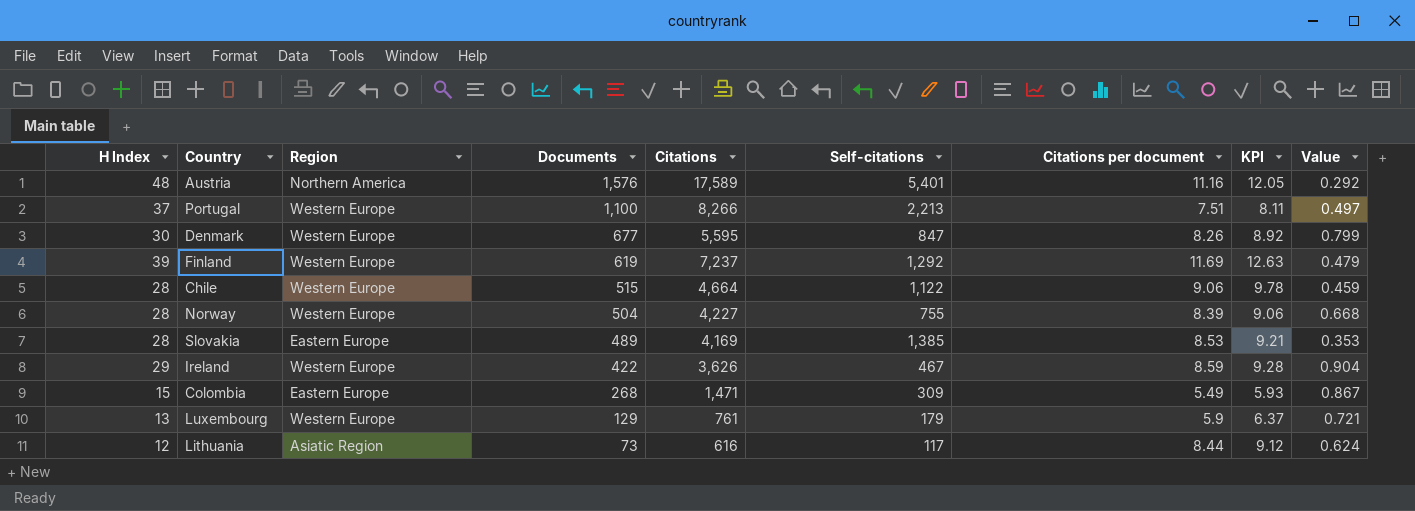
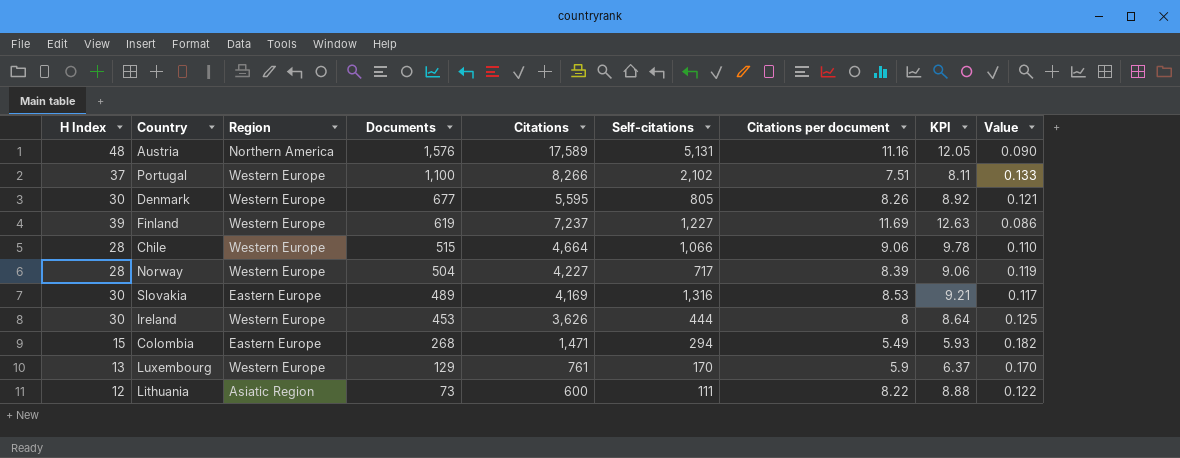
column Value | formula: [Documents] / [Self-citations] -> [Documents] / [Citations]
Austria | Self-citations: 5,401 -> 5,131
Portugal | Self-citations: 2,213 -> 2,102
Denmark | Self-citations: 847 -> 805
Finland | Self-citations: 1,292 -> 1,227
Chile | Self-citations: 1,122 -> 1,066
Norway | Self-citations: 755 -> 717
Slovakia | H Index: 28 -> 30
Slovakia | Self-citations: 1,385 -> 1,316
Ireland | H Index: 29 -> 30
Ireland | Documents: 422 -> 453
Ireland | Self-citations: 467 -> 444
Ireland | Citations per document: 8.59 -> 8
Ireland | KPI: 9.28 -> 8.64
Colombia | Self-citations: 309 -> 294
Luxembourg | Self-citations: 179 -> 170
Lithuania | Citations: 616 -> 600
Lithuania | Self-citations: 117 -> 111
Lithuania | Citations per document: 8.44 -> 8.22
Lithuania | KPI: 9.12 -> 8.88

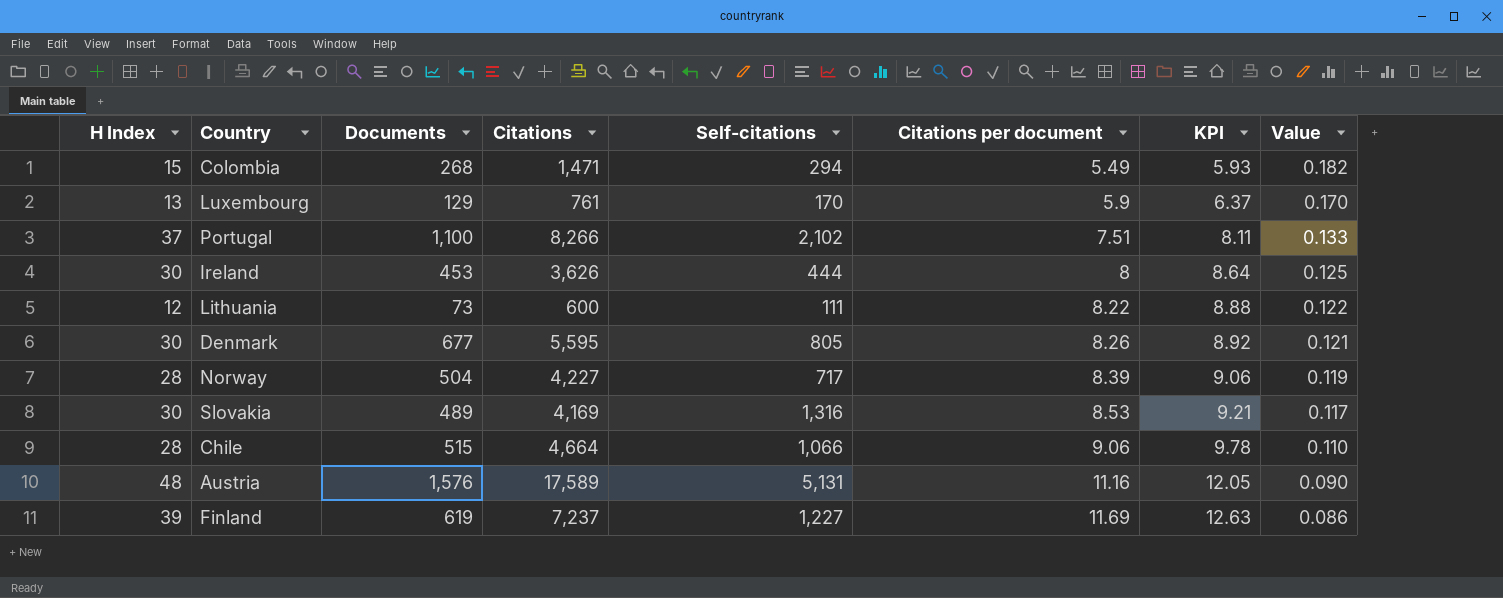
row order: Documents descending -> Citations per document ascending
column Region | position: 3 -> none

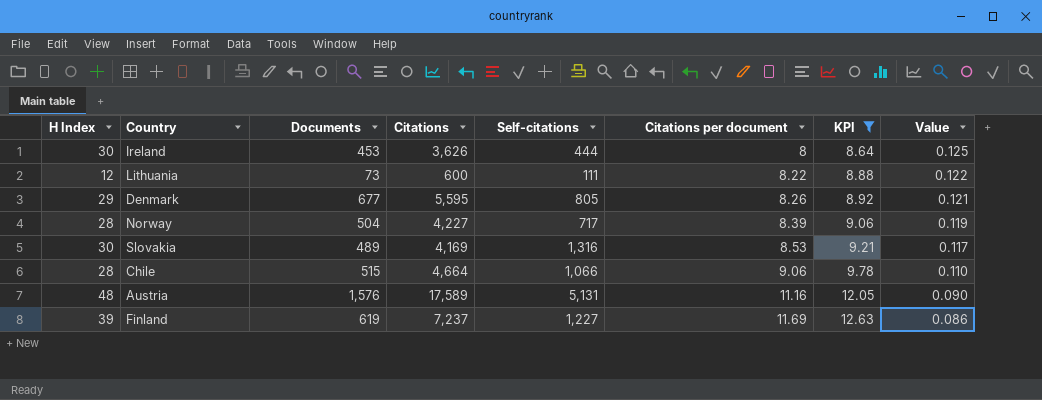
filter: none -> KPI >= 8.64
Denmark | H Index: 30 -> 29

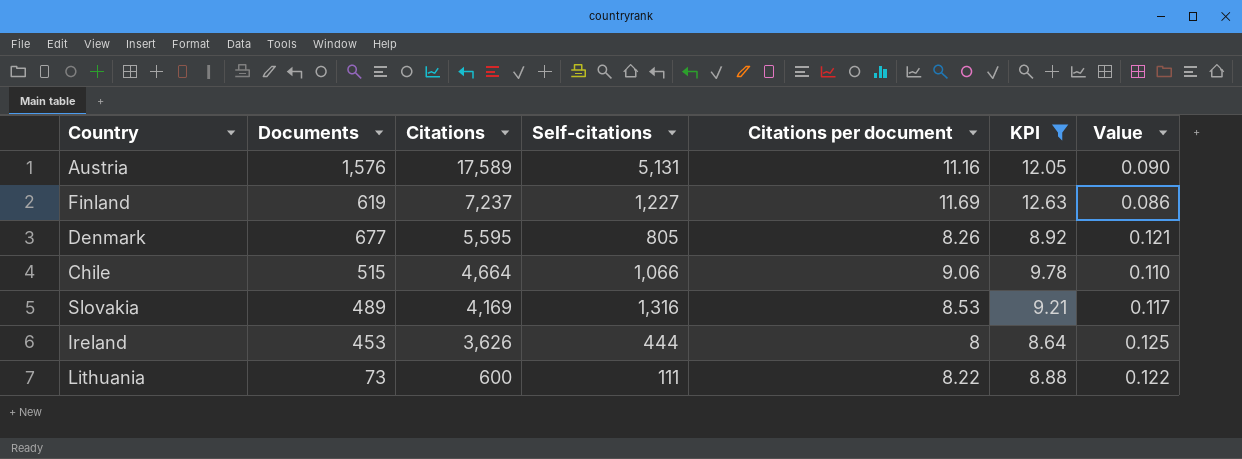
row order: Citations per document ascending -> Citations descending
column H Index | position: 1 -> none
row Norway: 28 | 504 | 4,227 | 717 | 8.39 | 9.06 | 0.119 -> none

